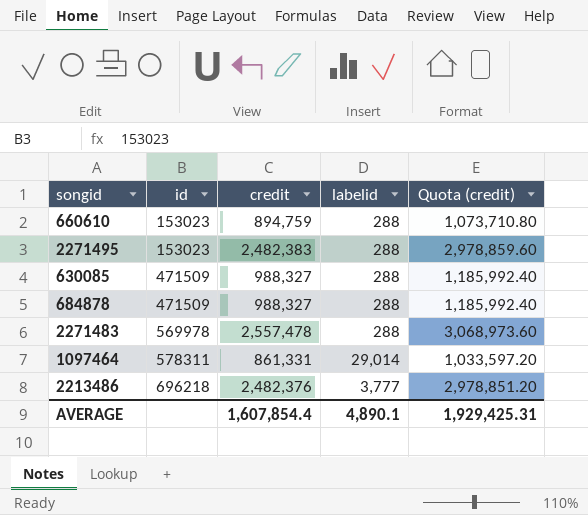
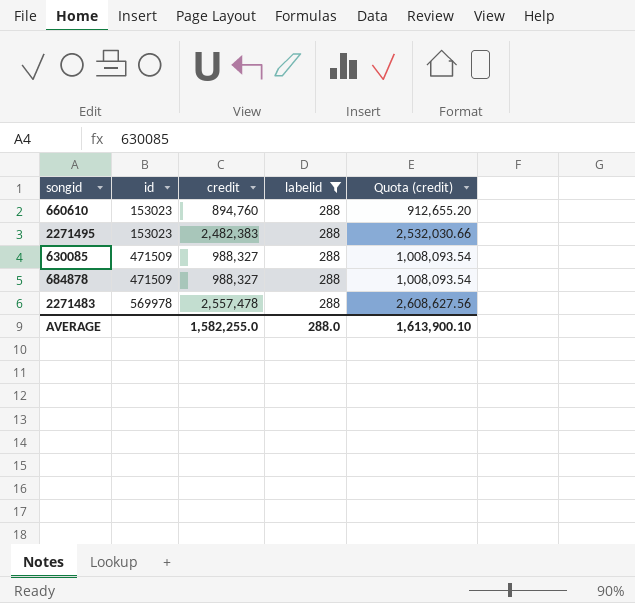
filter: none -> labelid = 288
column Quota (credit) | formula: [credit] * 1.2 -> [credit] * 1.02
660610 | credit: 894,759 -> 894,760
AVERAGE | credit: 1,607,854.4 -> 1,582,255.0
AVERAGE | labelid: 4,890.1 -> 288.0
AVERAGE | Quota (credit): 1,929,425.31 -> 1,613,900.10

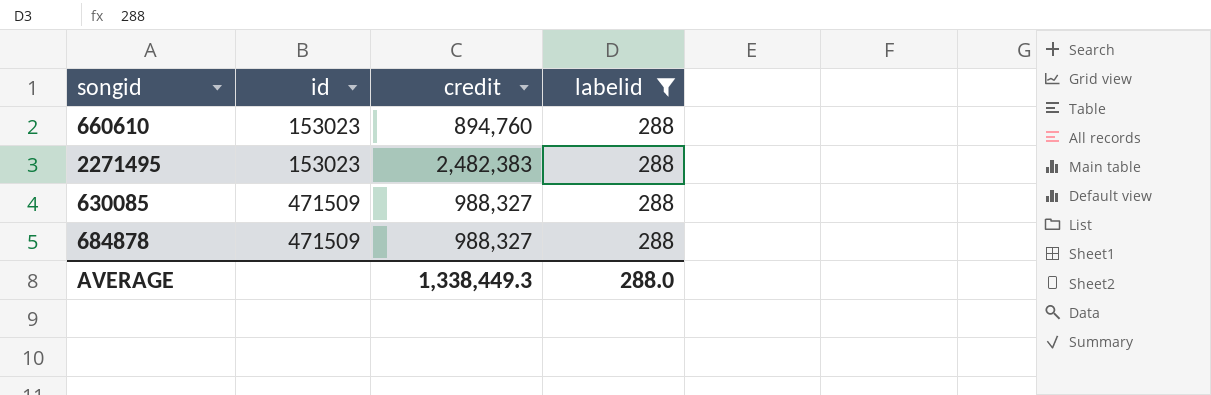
column Quota (credit) | formula: [credit] * 1.02 -> none
row 2271483: 569978 | 2,557,478 | 288 | 2,608,627.56 -> none
AVERAGE | credit: 1,582,255.0 -> 1,338,449.3

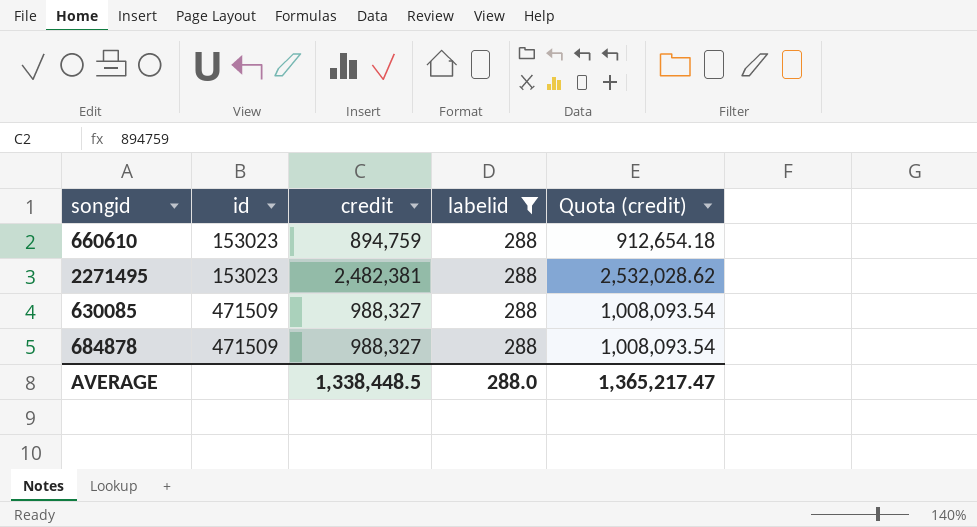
column Quota (credit) | formula: none -> [credit] * 1.02
660610 | credit: 894,760 -> 894,759
2271495 | credit: 2,482,383 -> 2,482,381
AVERAGE | credit: 1,338,449.3 -> 1,338,448.5

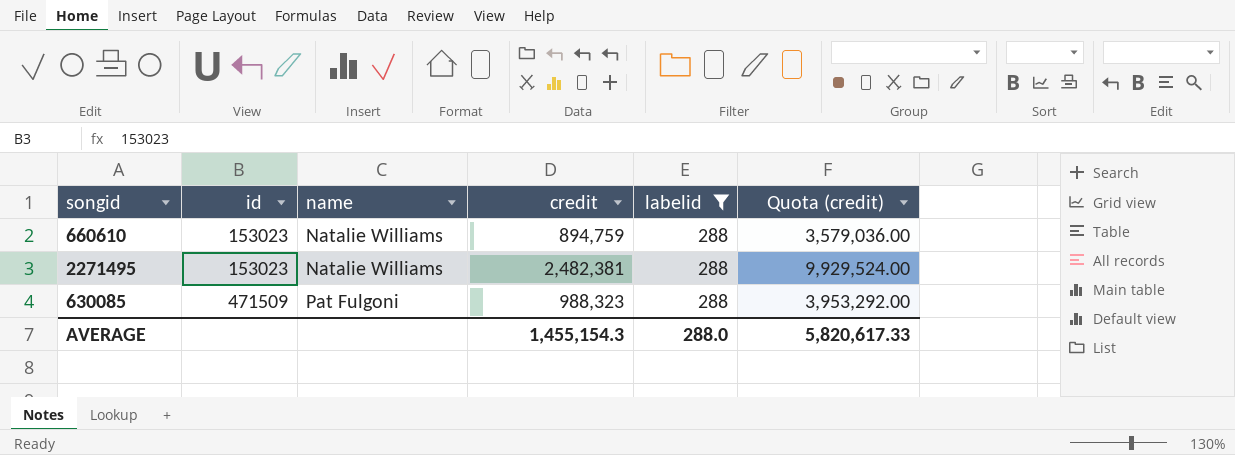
column name | position: none -> 3
column Quota (credit) | formula: [credit] * 1.02 -> [credit] * 4
row 684878: 471509 | 988,327 | 288 | 1,008,093.54 -> none
630085 | credit: 988,327 -> 988,323
AVERAGE | credit: 1,338,448.5 -> 1,455,154.3
AVERAGE | Quota (credit): 1,365,217.47 -> 5,820,617.33

